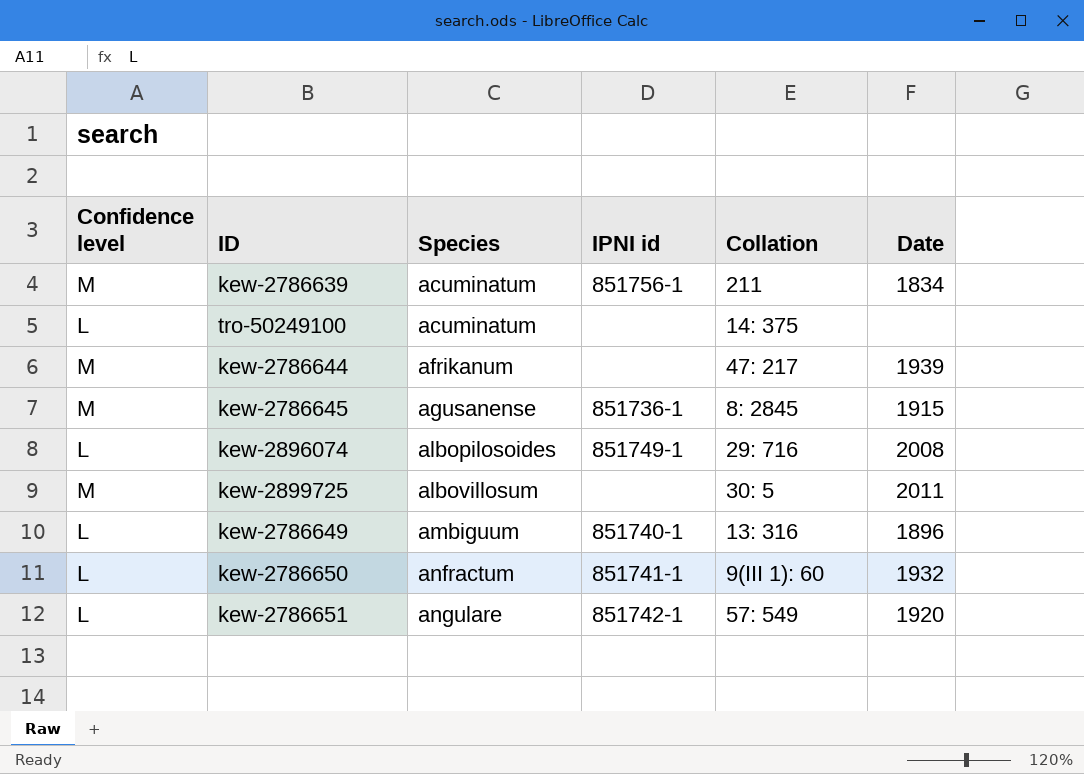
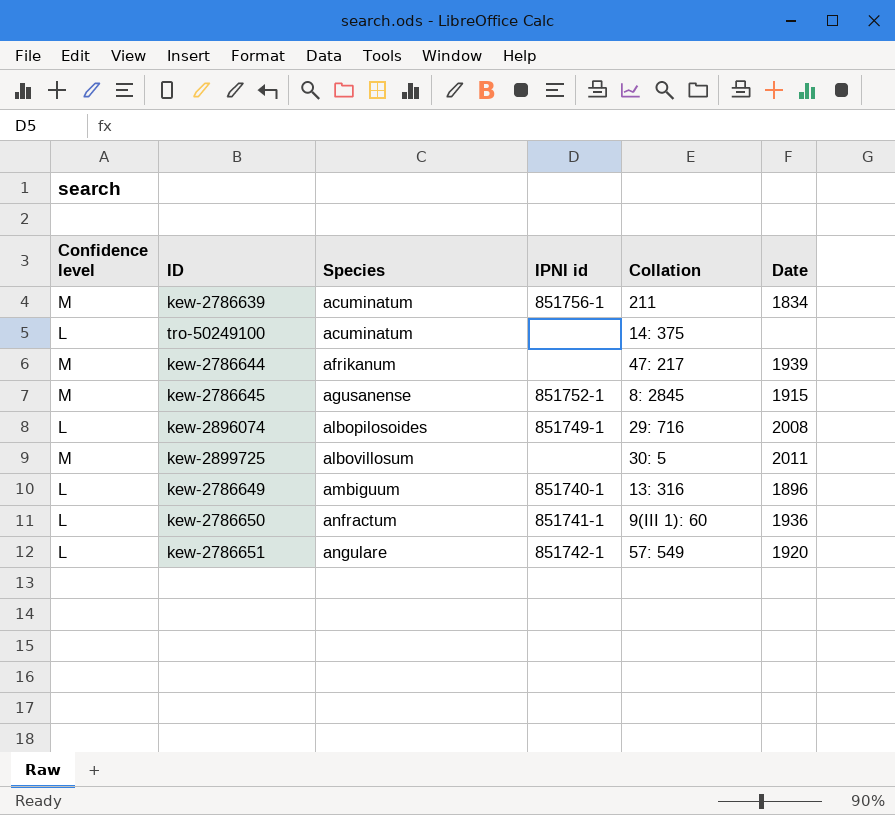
kew-2786645 | IPNI id: 851736-1 -> 851752-1
kew-2786650 | Date: 1932 -> 1936

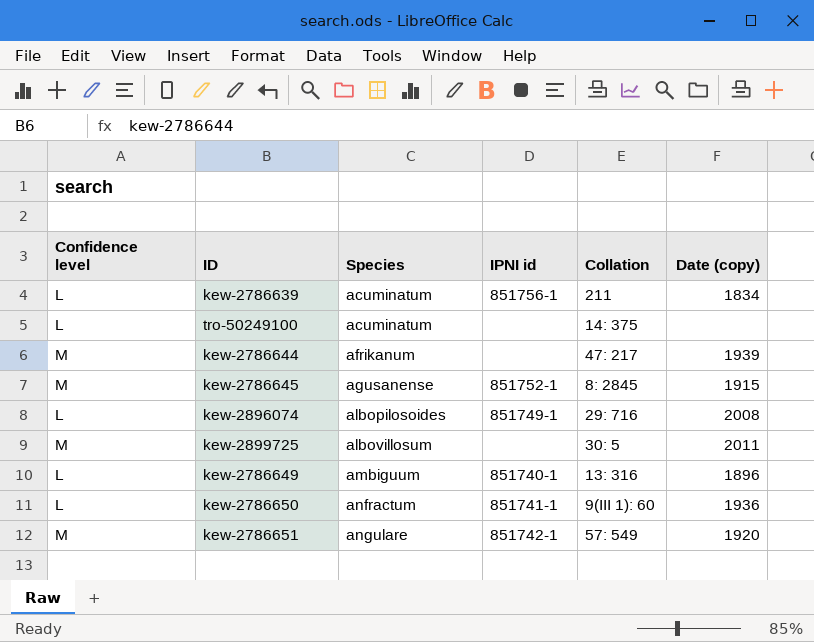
column name: Date -> Date (copy)
kew-2786639 | Confidence level: M -> L
kew-2786651 | Confidence level: L -> M

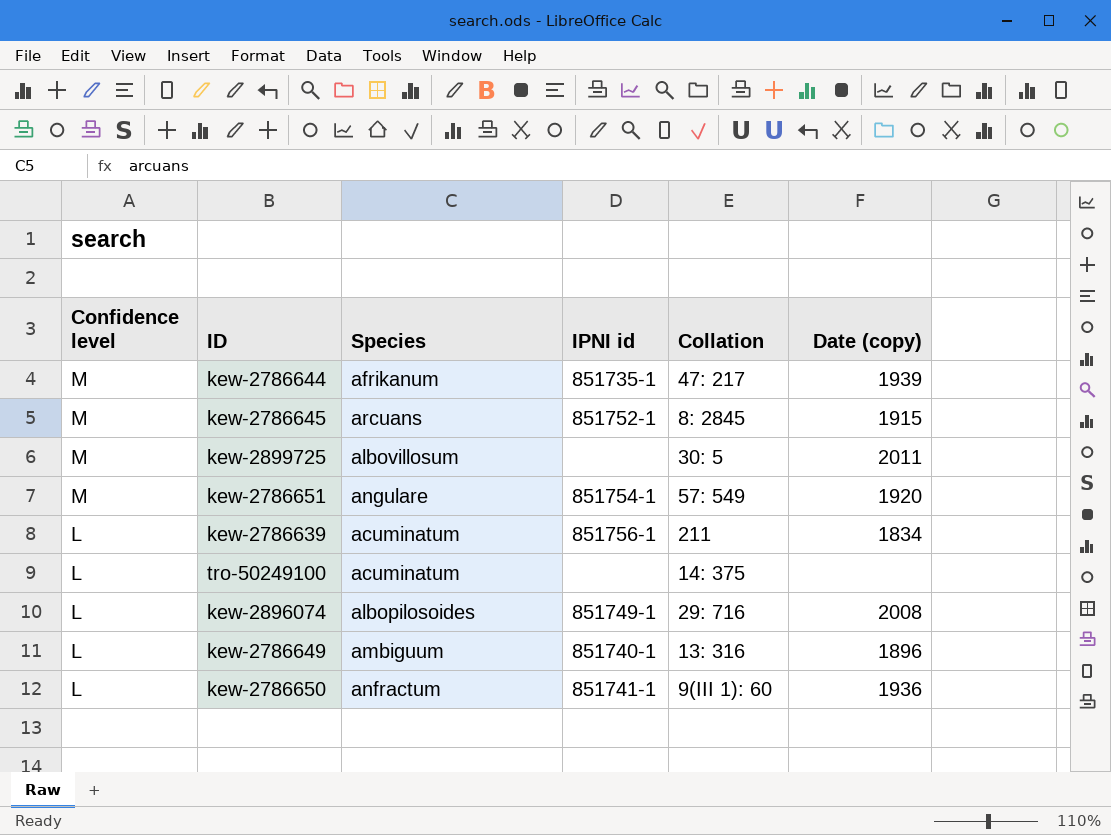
row order: Species ascending -> Confidence level descending
kew-2786644 | IPNI id: none -> 851735-1
kew-2786645 | Species: agusanense -> arcuans
kew-2786651 | IPNI id: 851742-1 -> 851754-1

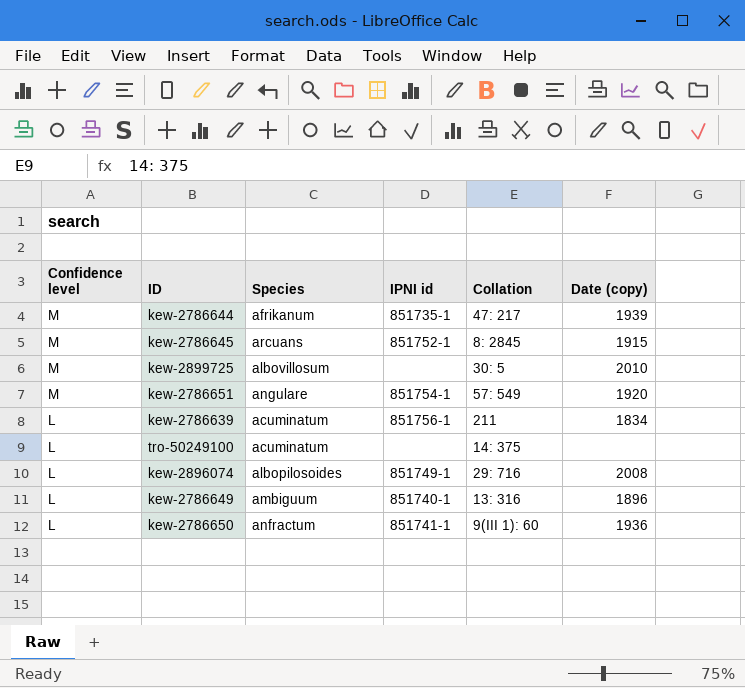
kew-2899725 | Date (copy): 2011 -> 2010

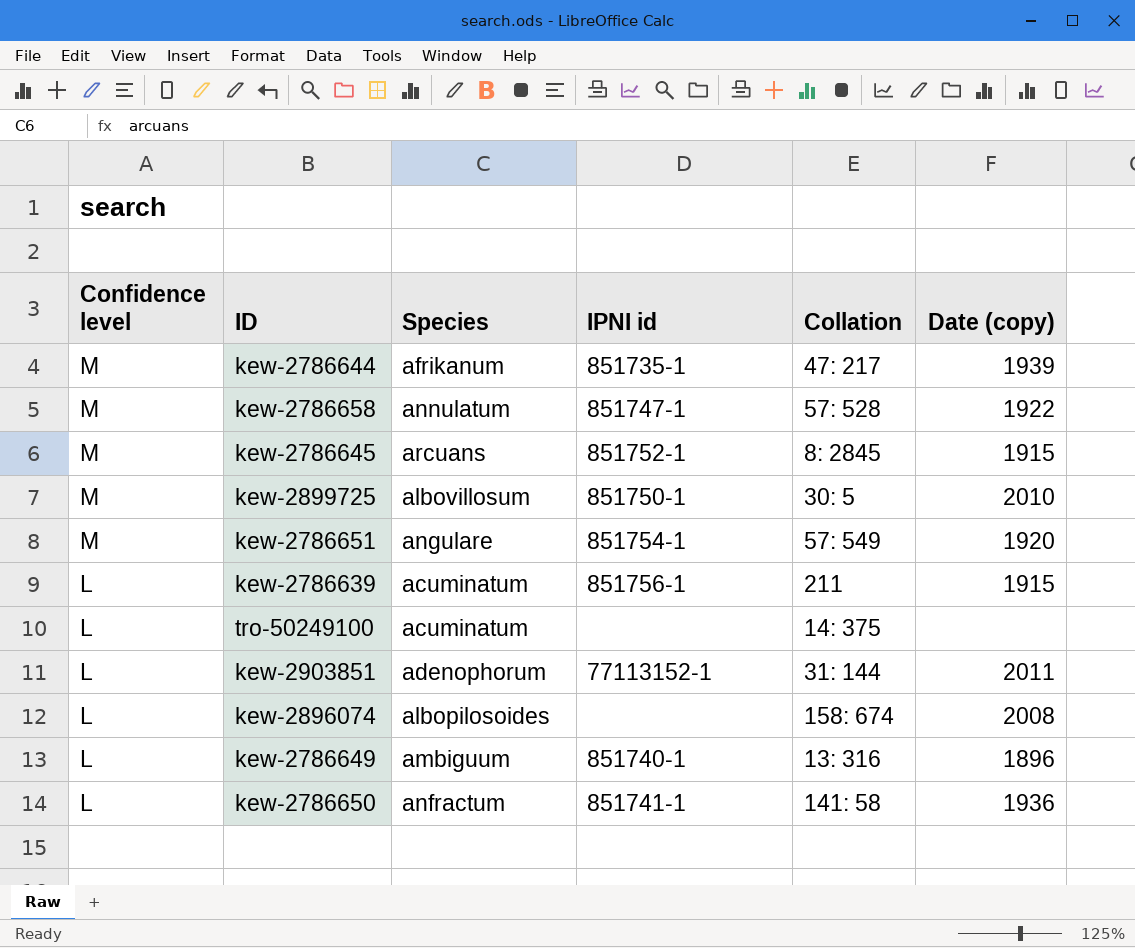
row kew-2786658: none -> M | annulatum | 851747-1 | 57: 528 | 1922
kew-2899725 | IPNI id: none -> 851750-1
kew-2786639 | Date (copy): 1834 -> 1915
row kew-2903851: none -> L | adenophorum | 77113152-1 | 31: 144 | 2011
kew-2896074 | IPNI id: 851749-1 -> none
kew-2896074 | Collation: 29: 716 -> 158: 674
kew-2786650 | Collation: 9(III 1): 60 -> 141: 58

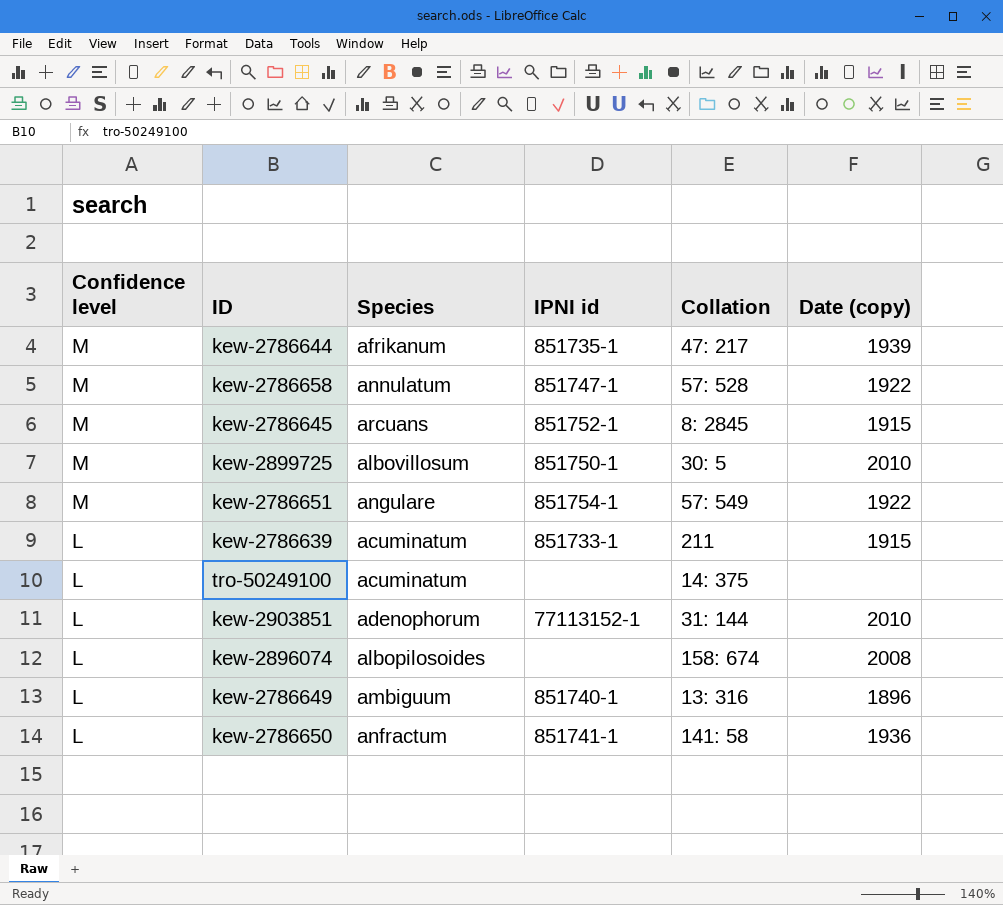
kew-2786651 | Date (copy): 1920 -> 1922
kew-2786639 | IPNI id: 851756-1 -> 851733-1
kew-2903851 | Date (copy): 2011 -> 2010

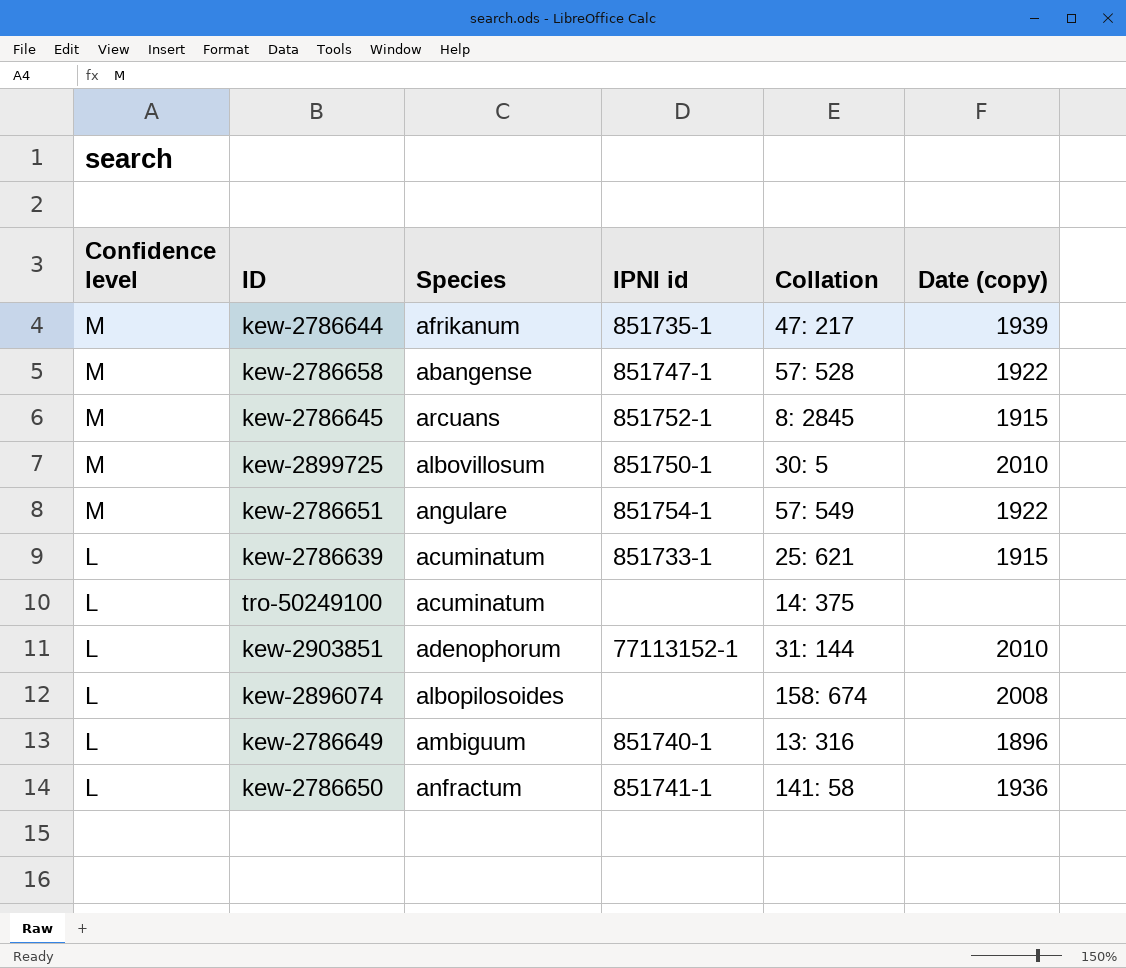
kew-2786658 | Species: annulatum -> abangense
kew-2786639 | Collation: 211 -> 25: 621

